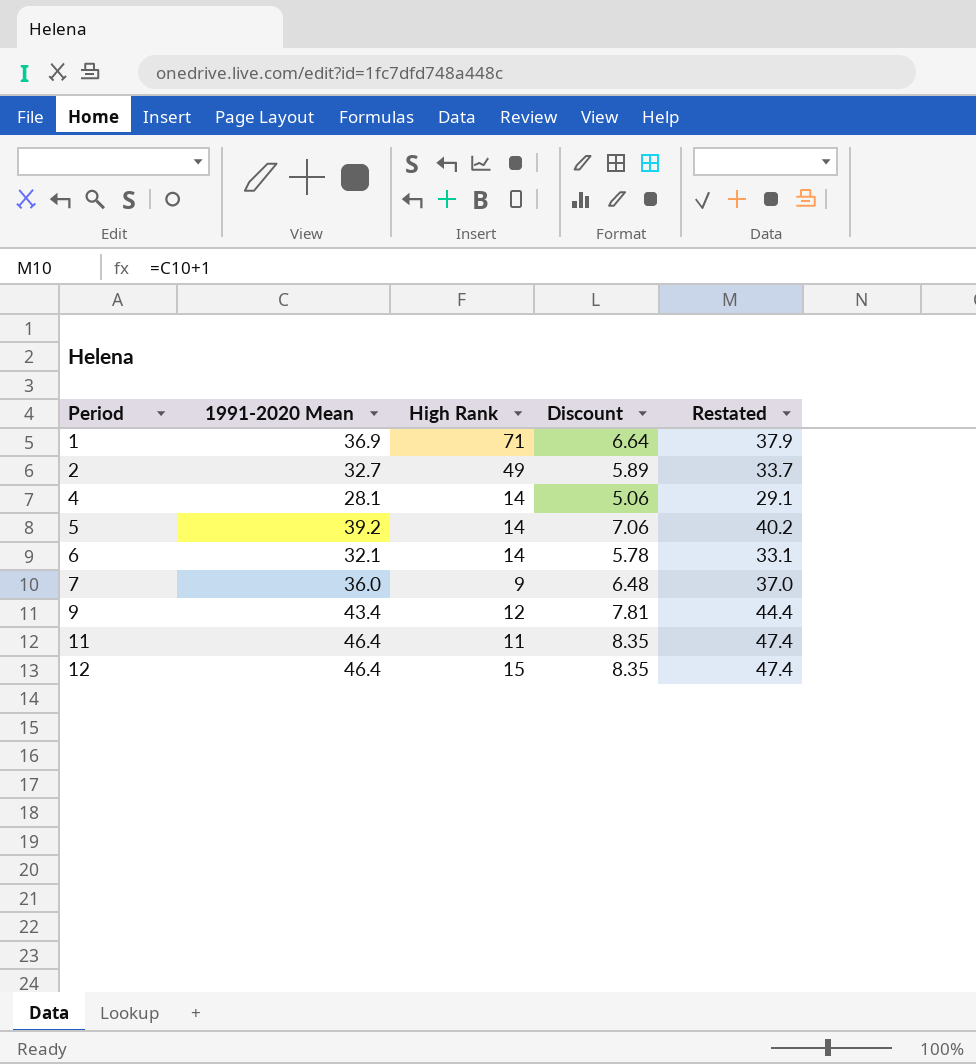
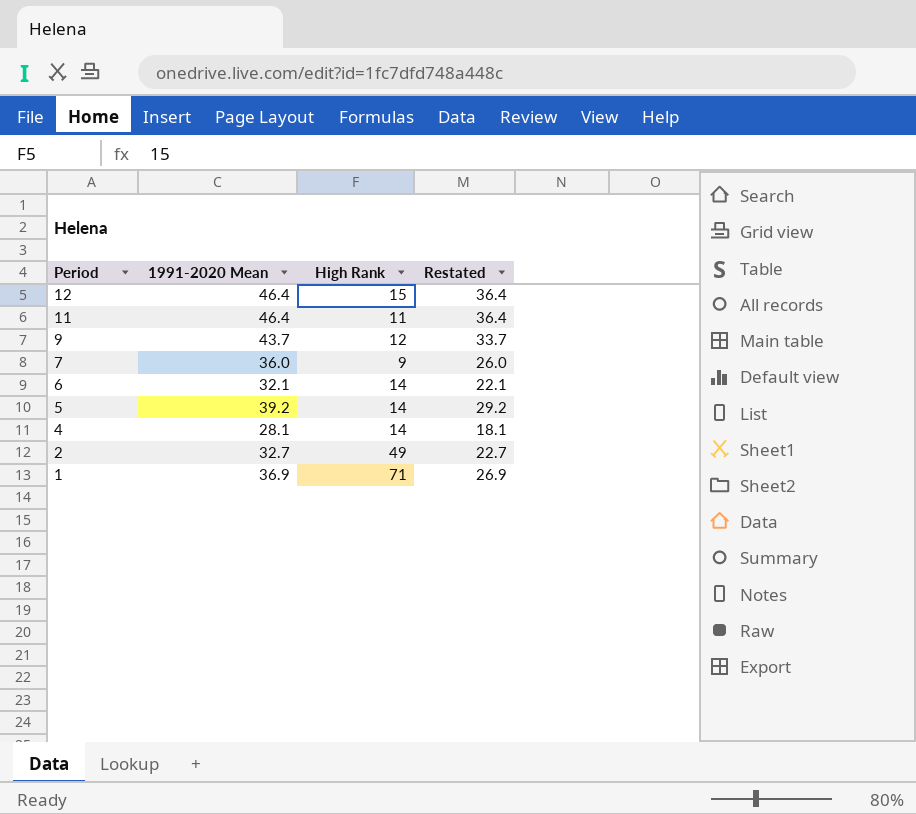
row order: Period ascending -> Period descending
column Discount | formula: [1991-2020 Mean] * 0.18 -> none
column Restated | formula: [1991-2020 Mean] + 1 -> [1991-2020 Mean] - 10
9 | 1991-2020 Mean: 43.4 -> 43.7

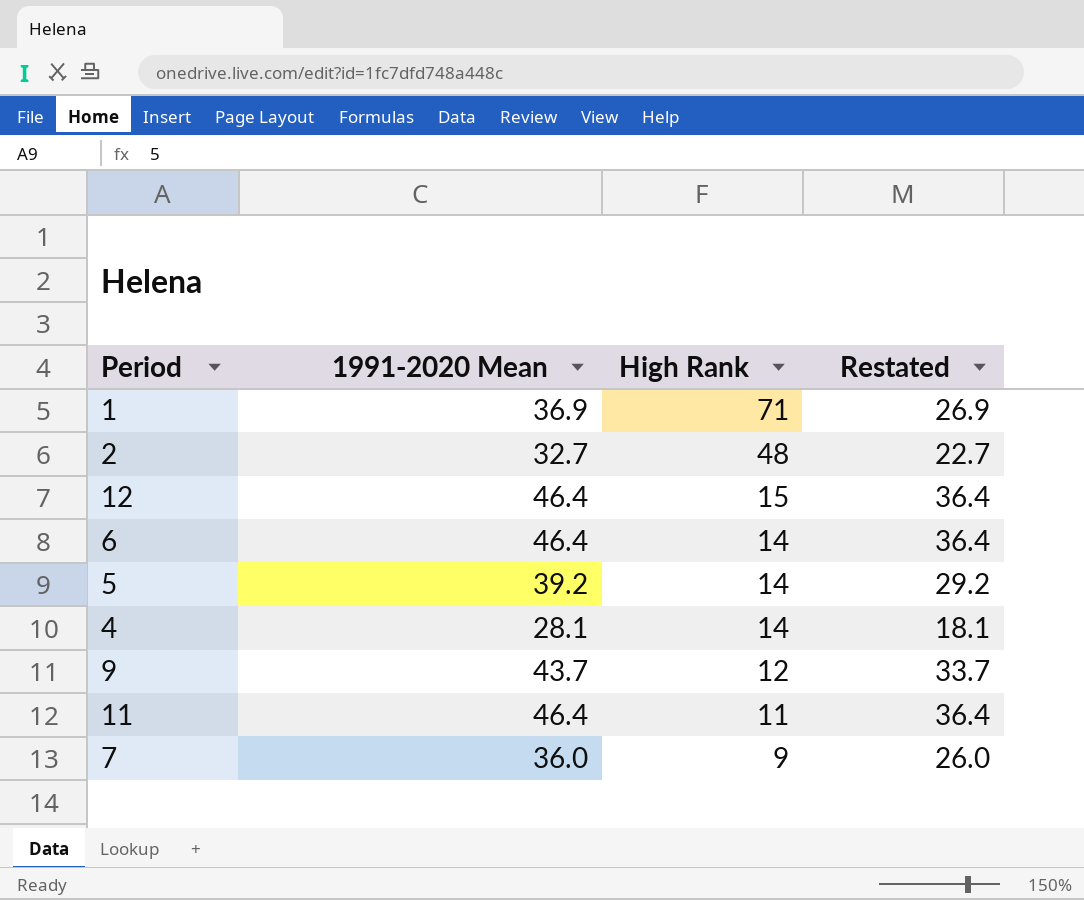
row order: Period descending -> High Rank descending
2 | High Rank: 49 -> 48
6 | 1991-2020 Mean: 32.1 -> 46.4
6 | Restated: 22.1 -> 36.4

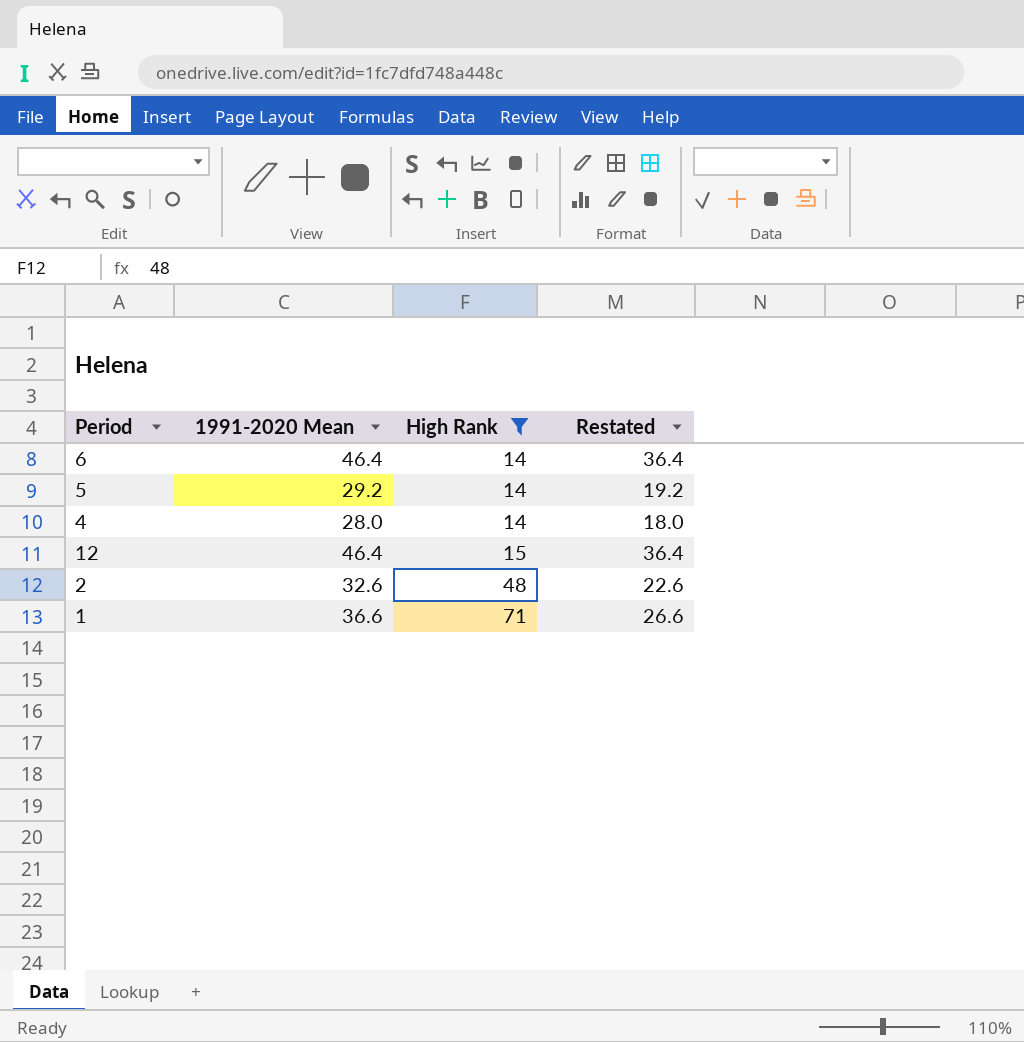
filter: none -> High Rank >= 14
row order: High Rank descending -> High Rank ascending
5 | 1991-2020 Mean: 39.2 -> 29.2
5 | Restated: 29.2 -> 19.2
4 | 1991-2020 Mean: 28.1 -> 28.0
4 | Restated: 18.1 -> 18.0
2 | 1991-2020 Mean: 32.7 -> 32.6
2 | Restated: 22.7 -> 22.6
1 | 1991-2020 Mean: 36.9 -> 36.6
1 | Restated: 26.9 -> 26.6

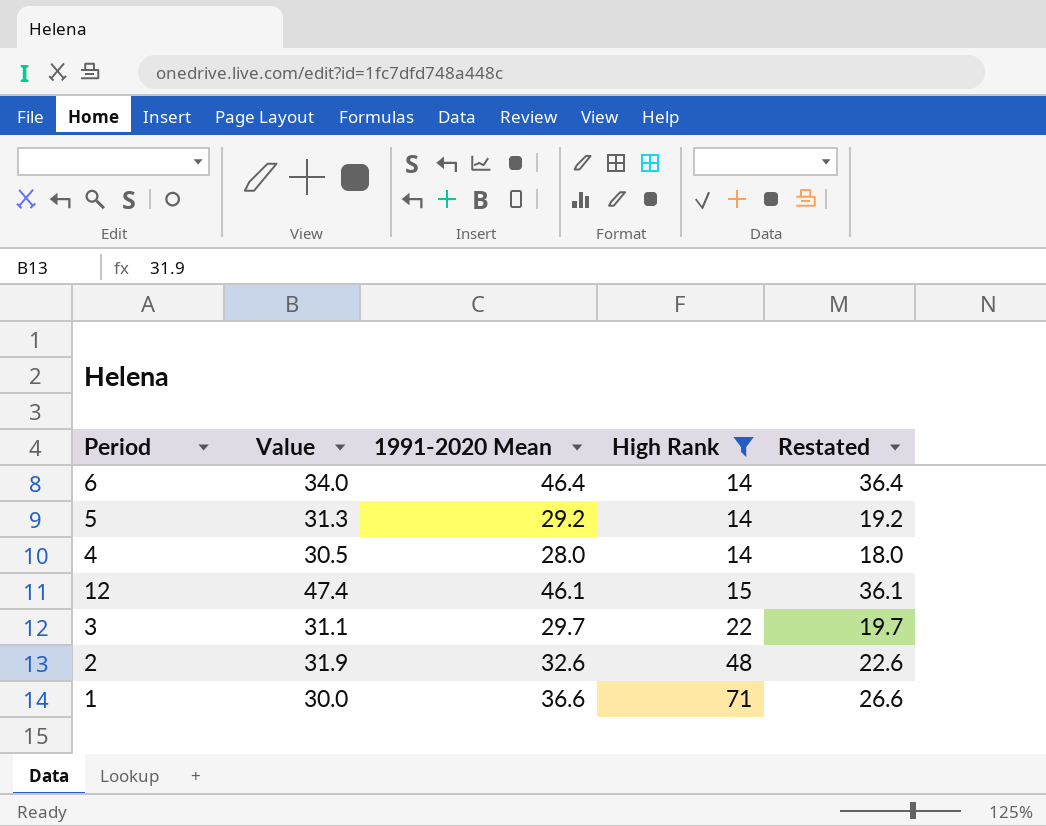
column Value | position: none -> 2
12 | 1991-2020 Mean: 46.4 -> 46.1
12 | Restated: 36.4 -> 36.1
row 3: none -> 31.1 | 29.7 | 22 | 19.7

